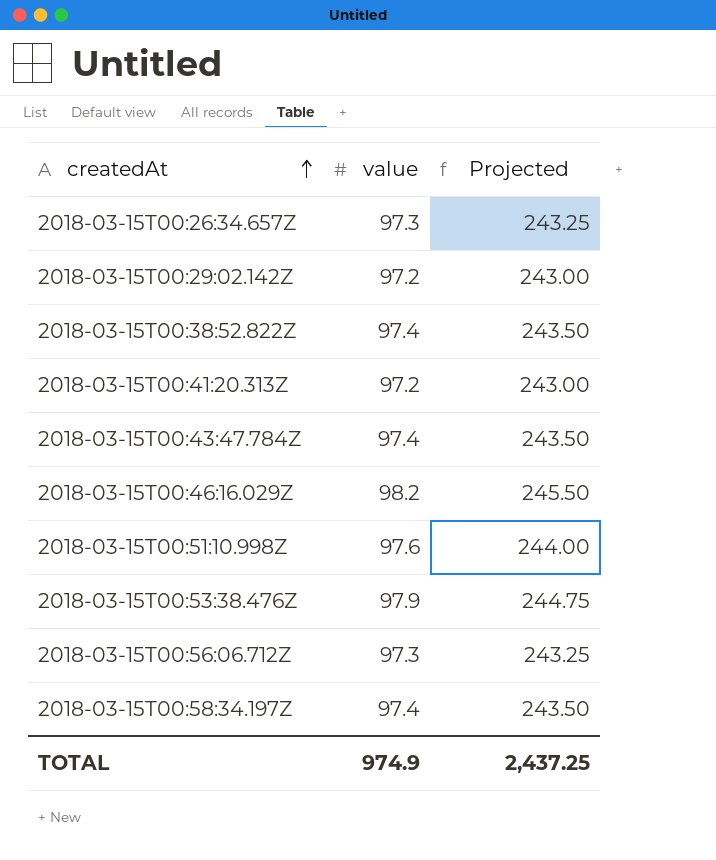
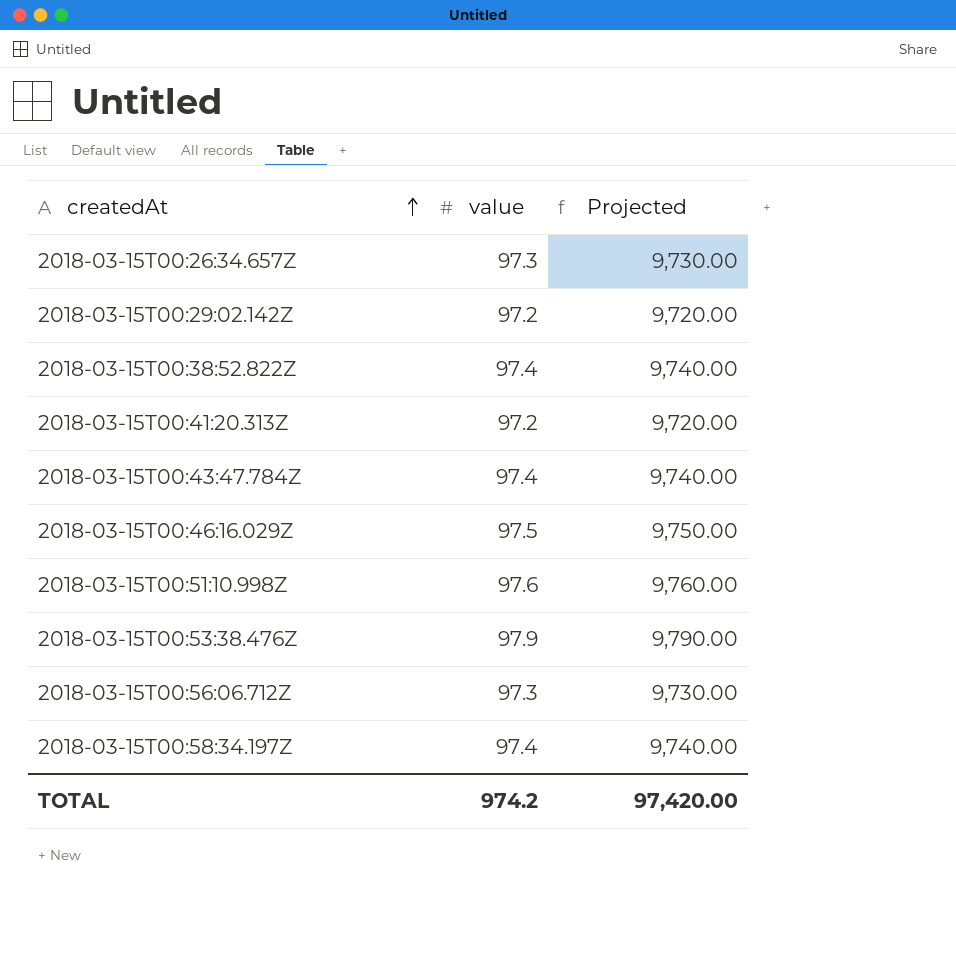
column Projected | formula: [value] * 2.5 -> [value] * 100
2018-03-15T00:46:16.029Z | value: 98.2 -> 97.5
TOTAL | value: 974.9 -> 974.2
TOTAL | Projected: 2,437.25 -> 97,420.00

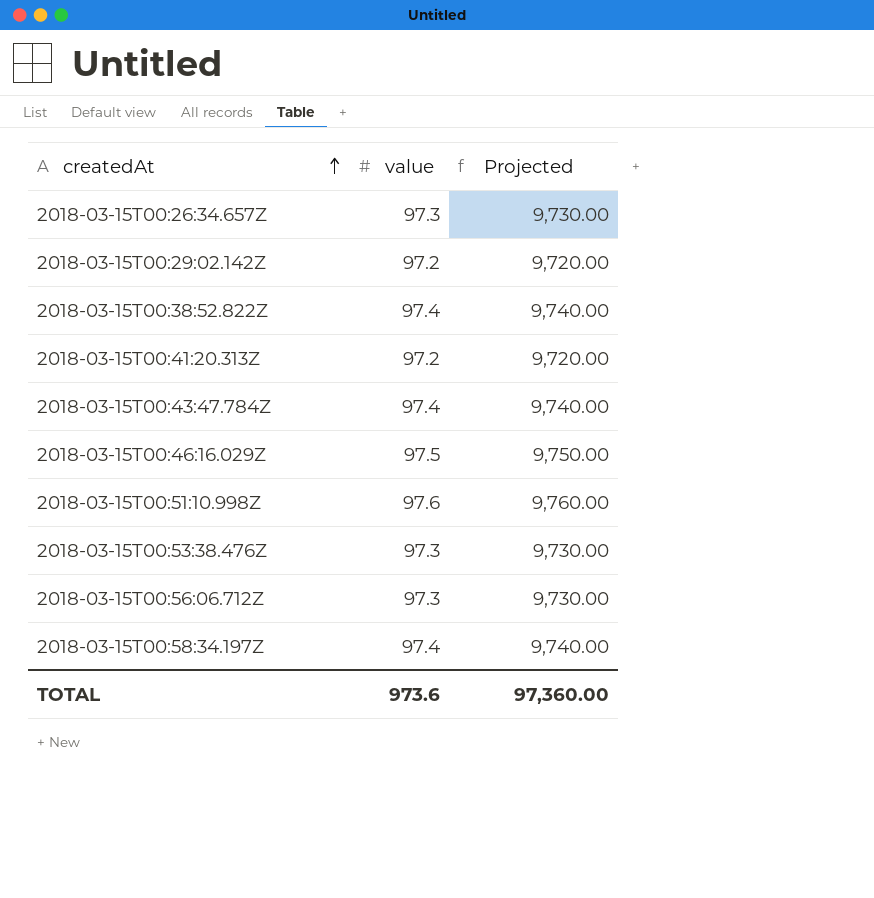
2018-03-15T00:53:38.476Z | value: 97.9 -> 97.3
2018-03-15T00:53:38.476Z | Projected: 9,790.00 -> 9,730.00
TOTAL | value: 974.2 -> 973.6
TOTAL | Projected: 97,420.00 -> 97,360.00

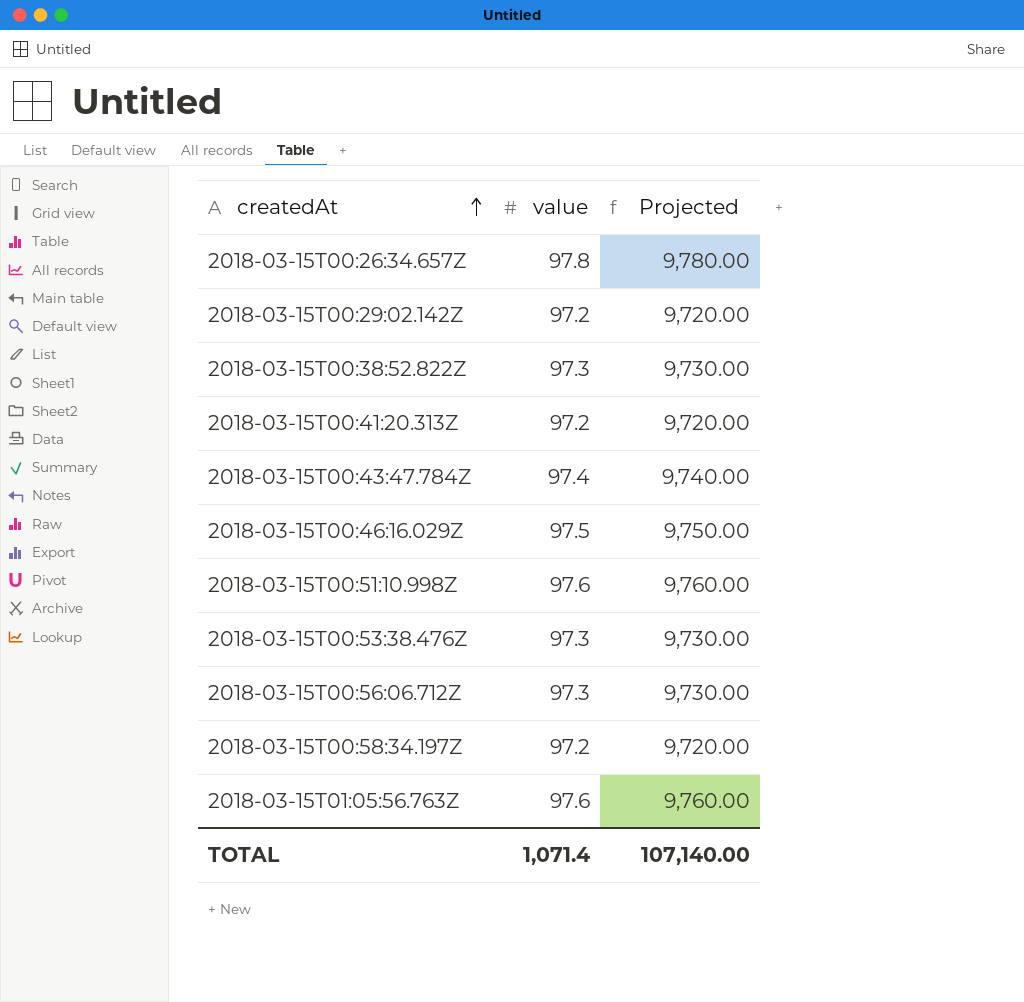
2018-03-15T00:26:34.657Z | value: 97.3 -> 97.8
2018-03-15T00:26:34.657Z | Projected: 9,730.00 -> 9,780.00
2018-03-15T00:38:52.822Z | value: 97.4 -> 97.3
2018-03-15T00:38:52.822Z | Projected: 9,740.00 -> 9,730.00
2018-03-15T00:58:34.197Z | value: 97.4 -> 97.2
2018-03-15T00:58:34.197Z | Projected: 9,740.00 -> 9,720.00
row 2018-03-15T01:05:56.763Z: none -> 97.6 | 9,760.00
TOTAL | value: 973.6 -> 1,071.4
TOTAL | Projected: 97,360.00 -> 107,140.00

